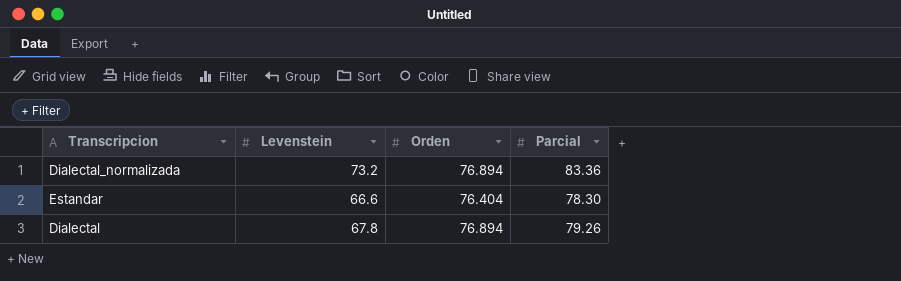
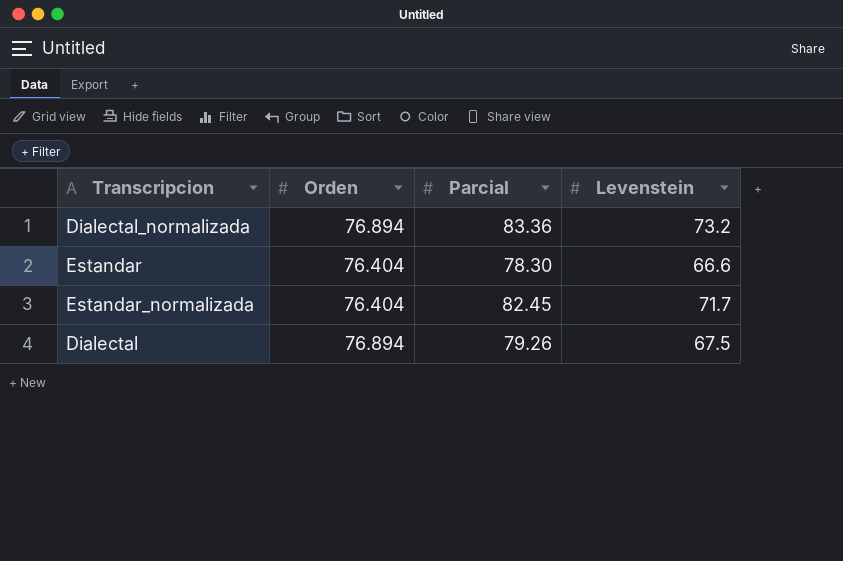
column Levenstein | position: 2 -> 4
row Estandar_normalizada: none -> 76.404 | 82.45 | 71.7
Dialectal | Levenstein: 67.8 -> 67.5

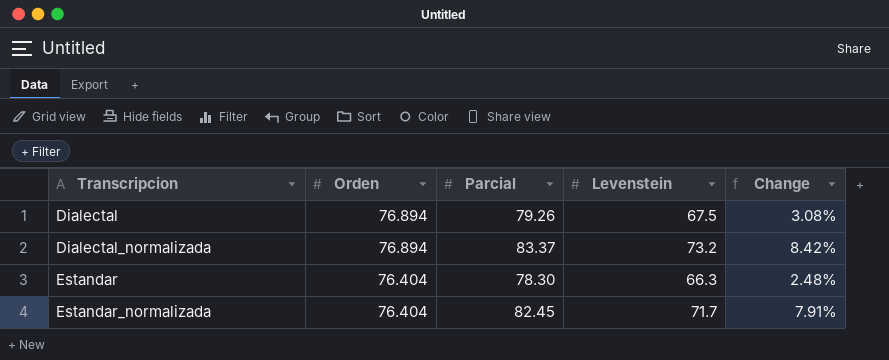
row order: none -> Transcripcion ascending
column Change | formula: none -> ([Parcial] - [Orden]) / [Orden]
Dialectal_normalizada | Parcial: 83.36 -> 83.37
Estandar | Levenstein: 66.6 -> 66.3

